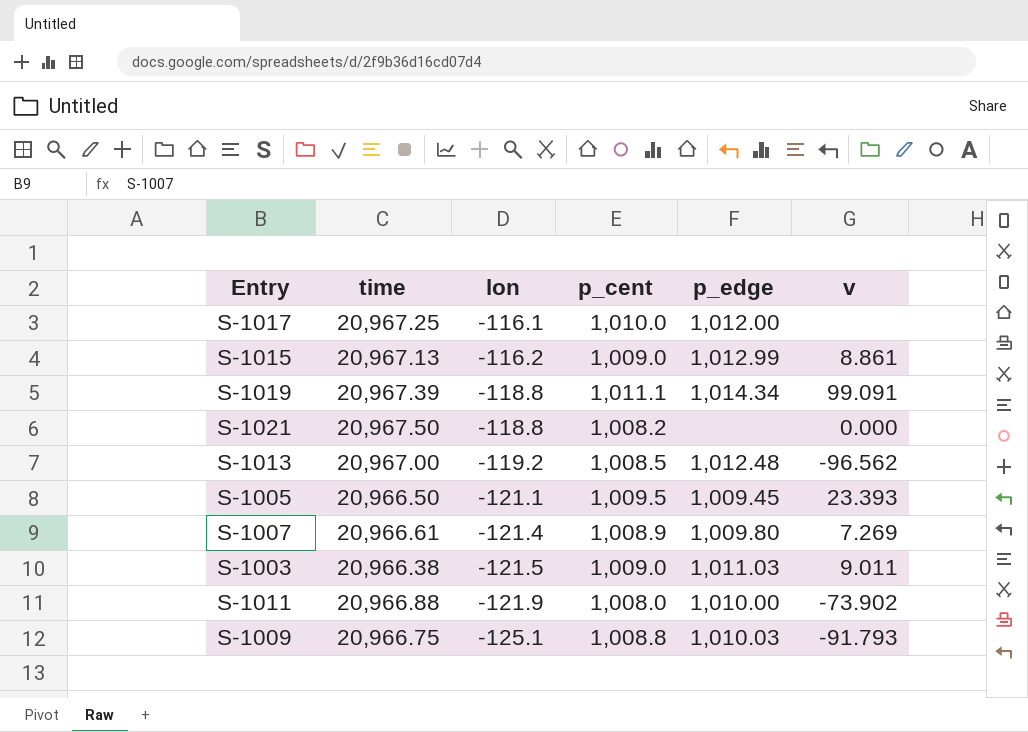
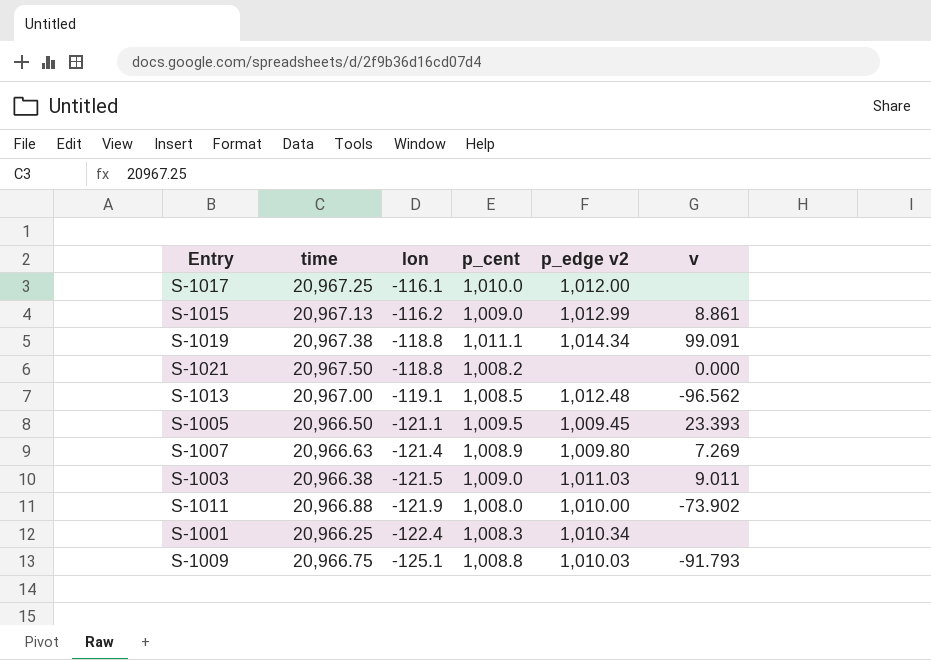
column name: p_edge -> p_edge v2
S-1019 | time: 20,967.39 -> 20,967.38
S-1013 | lon: -119.2 -> -119.1
S-1007 | time: 20,966.61 -> 20,966.63
row S-1001: none -> 20,966.25 | -122.4 | 1,008.3 | 1,010.34 | none

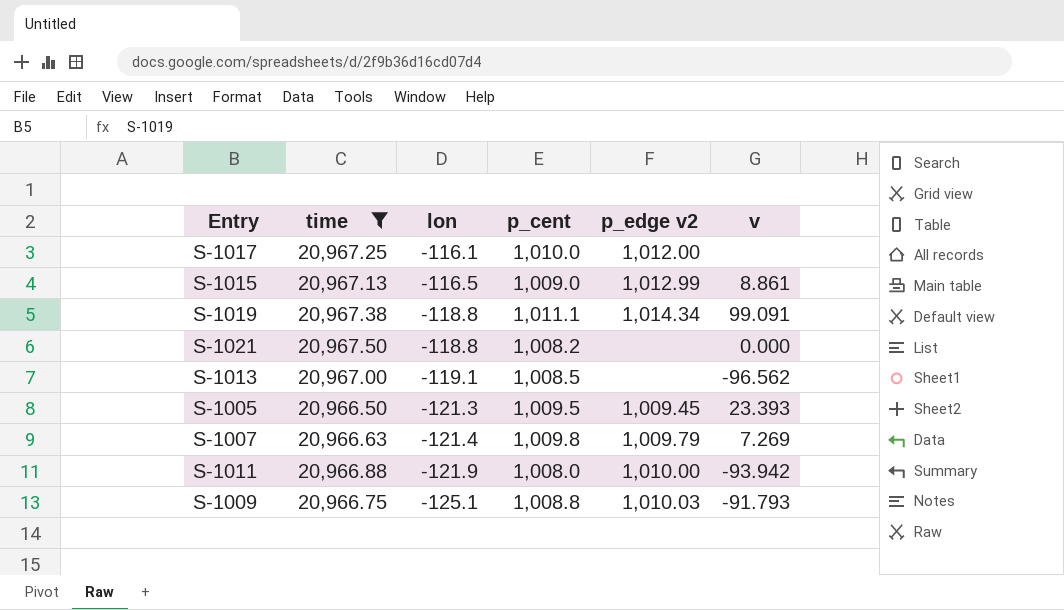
filter: none -> time >= 20,966.50
S-1015 | lon: -116.2 -> -116.5
S-1013 | p_edge v2: 1,012.48 -> none
S-1005 | lon: -121.1 -> -121.3
S-1007 | p_cent: 1,008.9 -> 1,009.8
S-1007 | p_edge v2: 1,009.80 -> 1,009.79
S-1011 | v: -73.902 -> -93.942

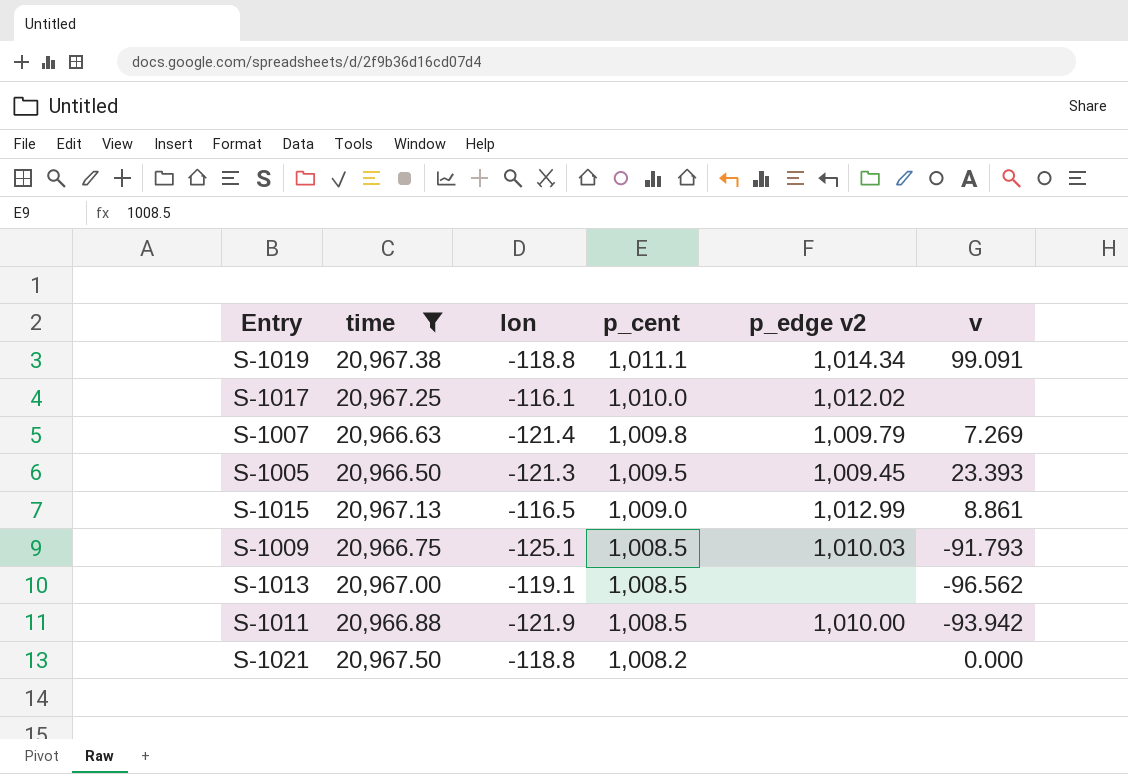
row order: lon descending -> p_cent descending
S-1017 | p_edge v2: 1,012.00 -> 1,012.02
S-1009 | p_cent: 1,008.8 -> 1,008.5
S-1011 | p_cent: 1,008.0 -> 1,008.5

